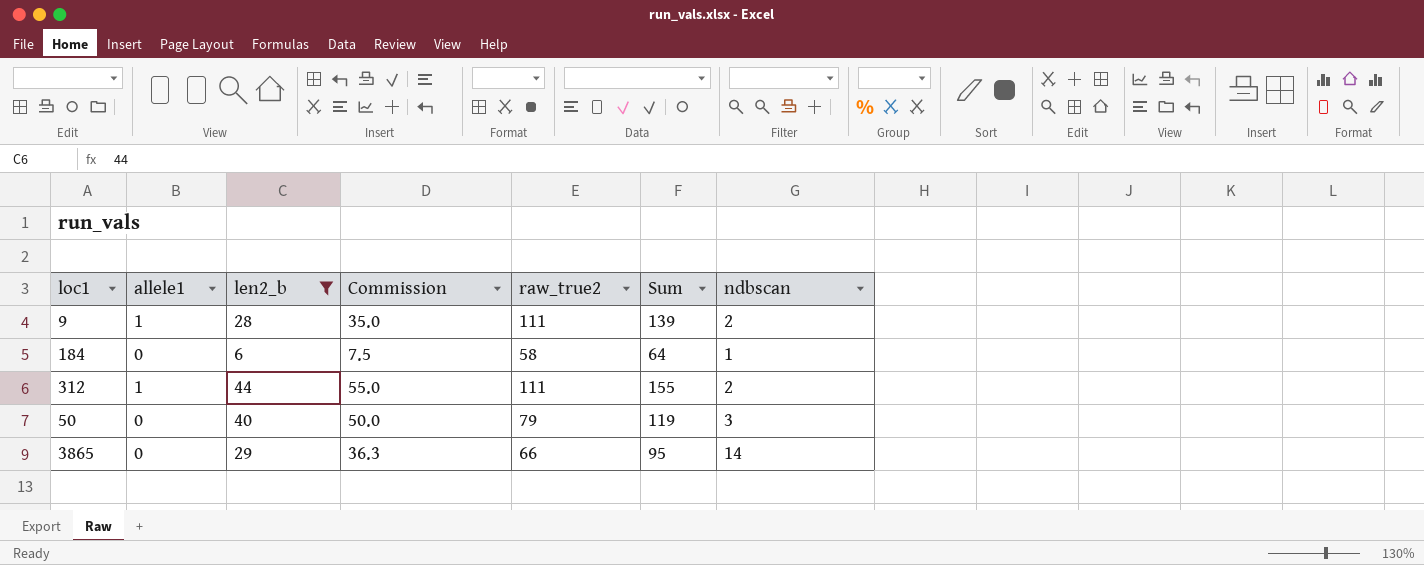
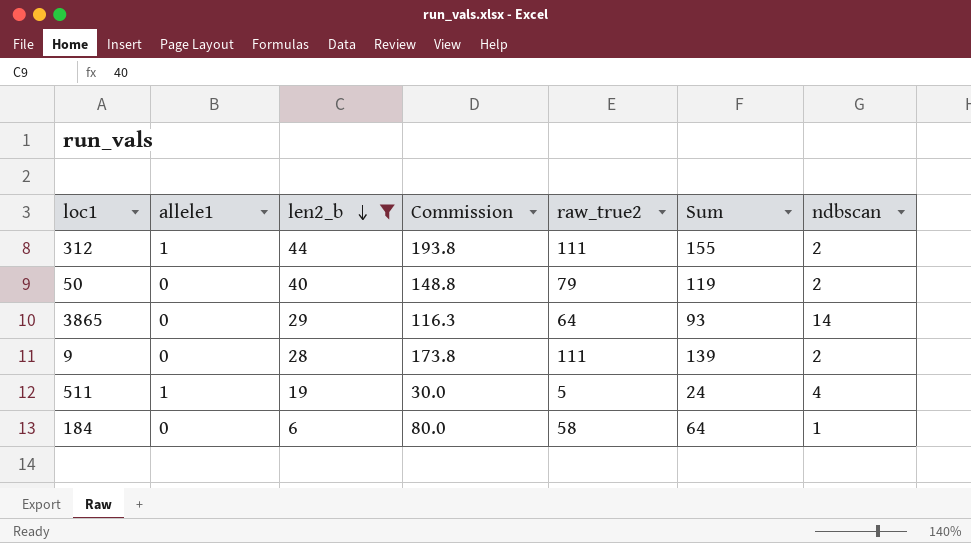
row order: none -> len2_b descending
column Commission | formula: [len2_b] * 1.25 -> [Sum] * 1.25
50 | ndbscan: 3 -> 2
3865 | raw_true2: 66 -> 64
3865 | Sum: 95 -> 93
9 | allele1: 1 -> 0
row 511: none -> 1 | 19 | 30.0 | 5 | 24 | 4

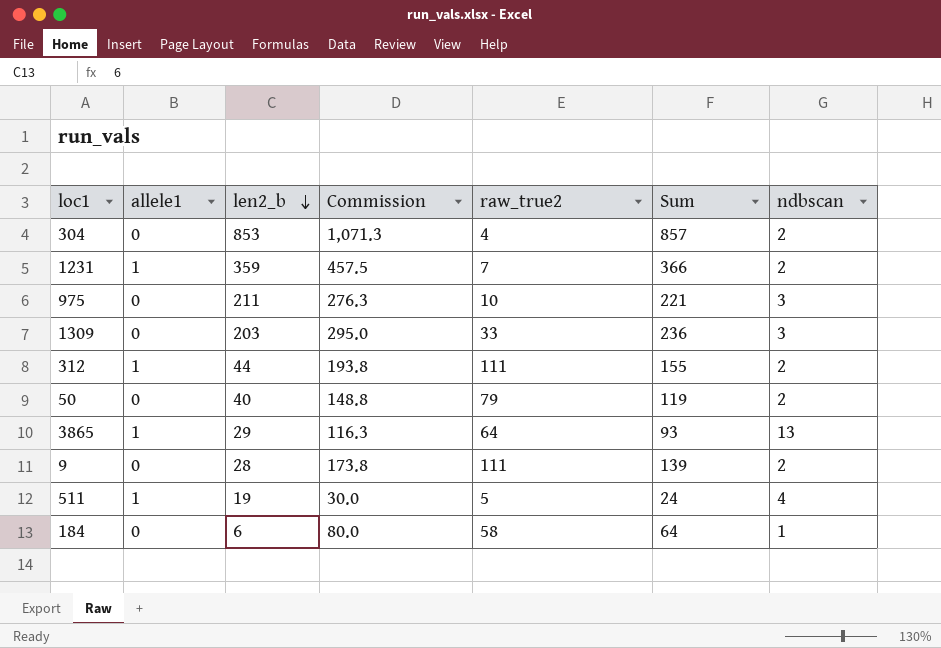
filter: len2_b <= 44 -> none
3865 | allele1: 0 -> 1
3865 | ndbscan: 14 -> 13

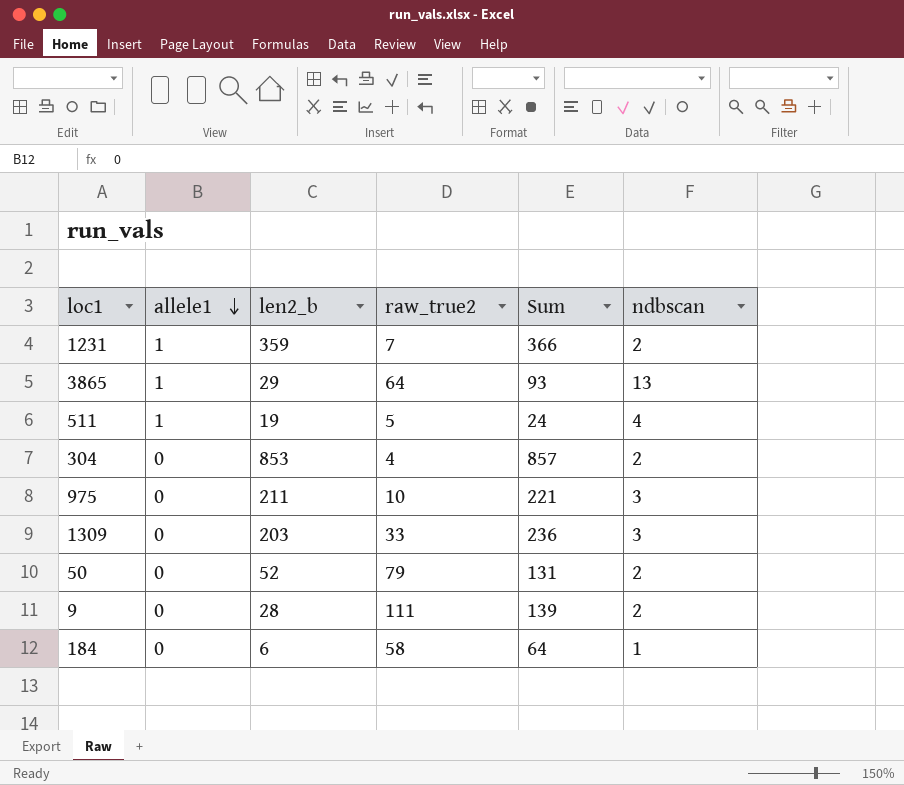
row order: len2_b descending -> allele1 descending
column Commission | formula: [Sum] * 1.25 -> none
row 312: 1 | 44 | 193.8 | 111 | 155 | 2 -> none
50 | len2_b: 40 -> 52
50 | Sum: 119 -> 131

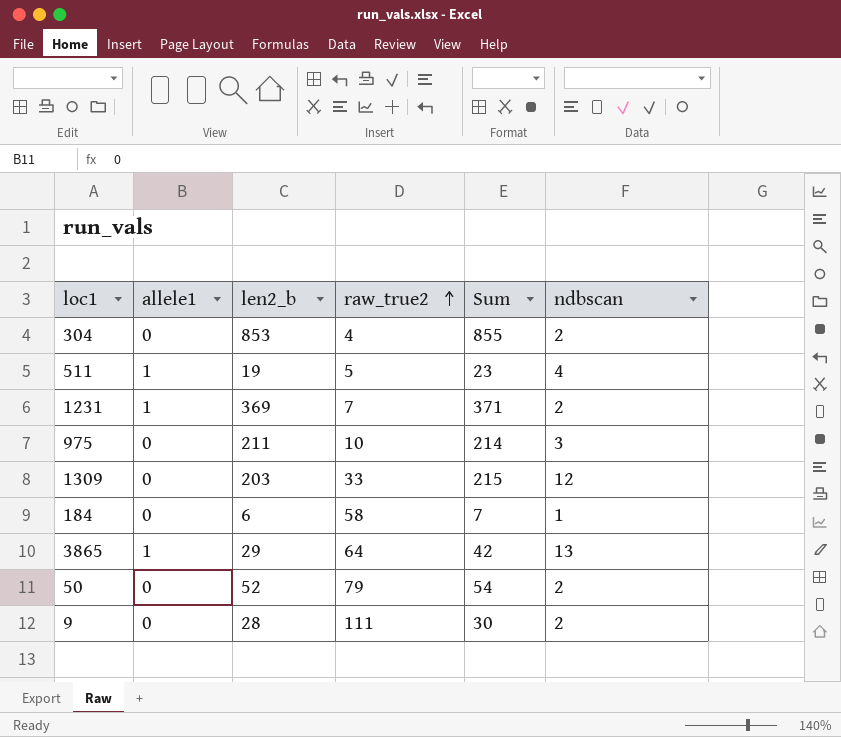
row order: allele1 descending -> raw_true2 ascending
column Sum | formula: [len2_b] + [raw_true2] -> [len2_b] + [ndbscan]
1231 | len2_b: 359 -> 369
1309 | ndbscan: 3 -> 12

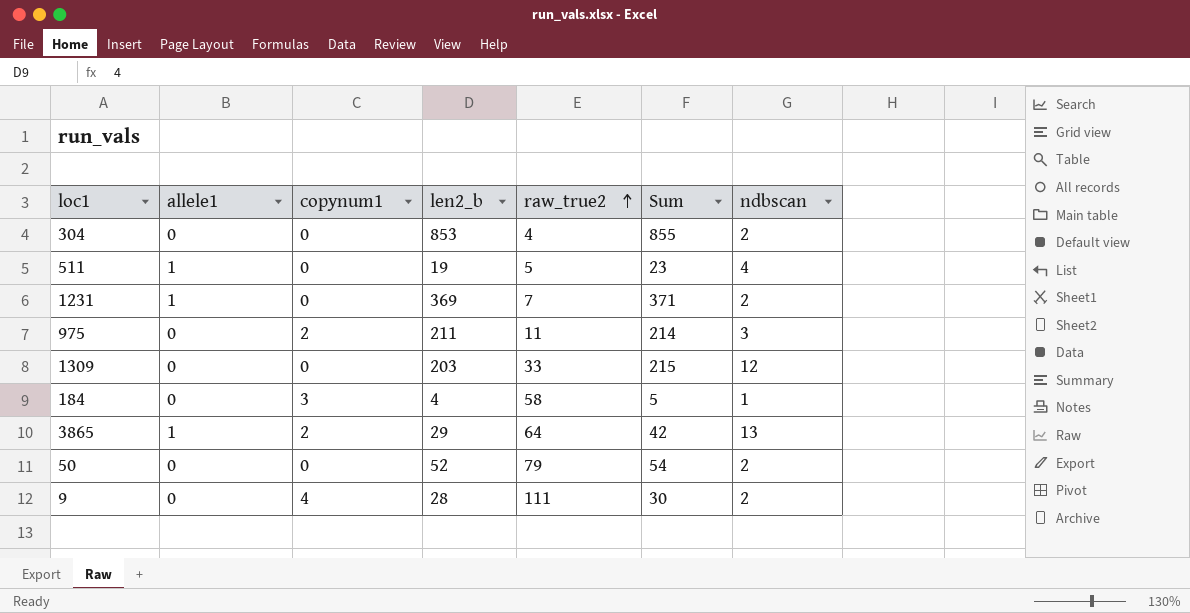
column copynum1 | position: none -> 3
975 | raw_true2: 10 -> 11
184 | len2_b: 6 -> 4
184 | Sum: 7 -> 5

